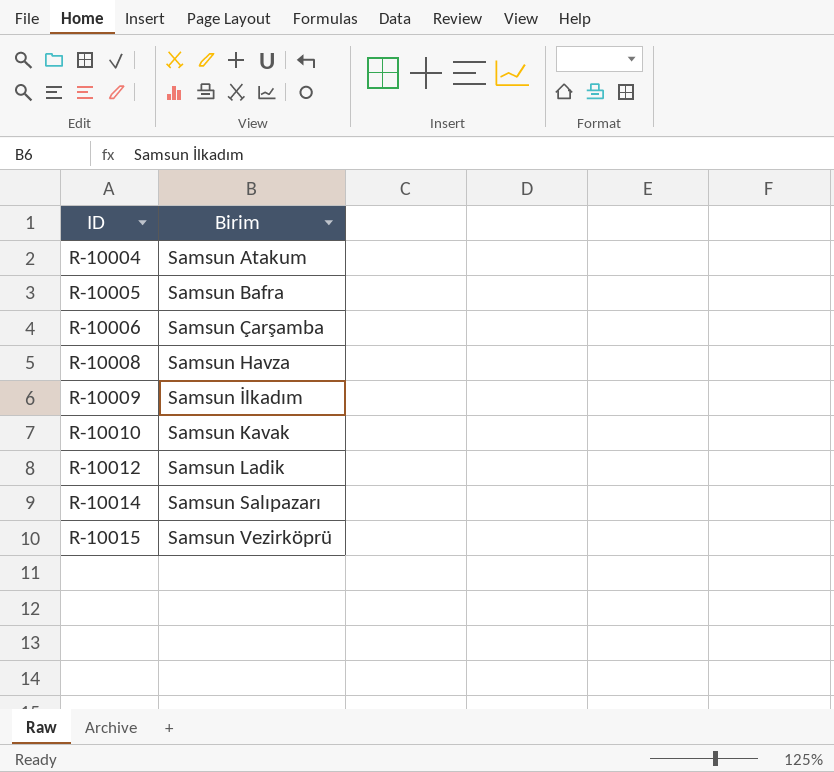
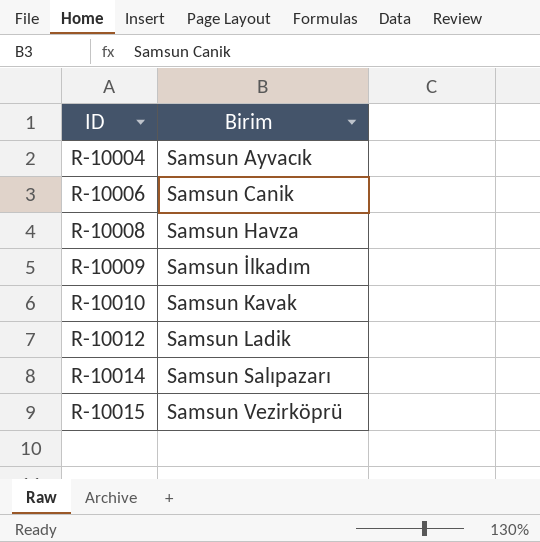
row R-10005: Samsun Bafra -> none
R-10004 | Birim: Samsun Atakum -> Samsun Ayvacık
R-10006 | Birim: Samsun Çarşamba -> Samsun Canik

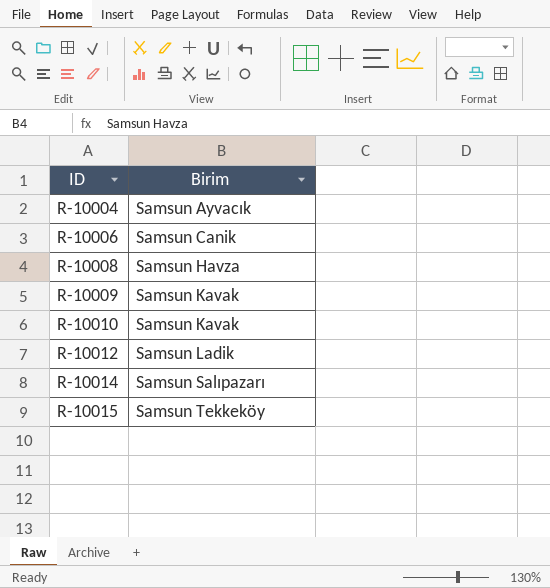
R-10009 | Birim: Samsun İlkadım -> Samsun Kavak
R-10015 | Birim: Samsun Vezirköprü -> Samsun Tekkeköy

